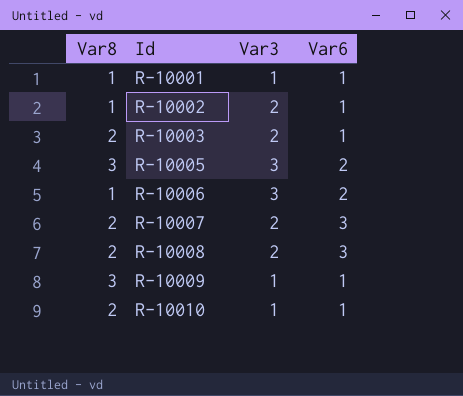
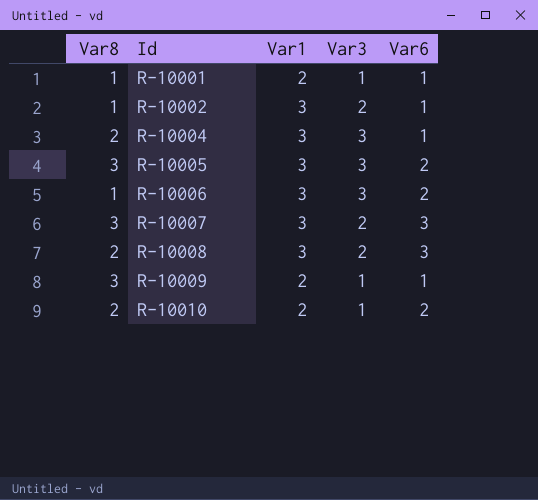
column Var1 | position: none -> 3
row R-10003: 2 | 2 | 1 -> none
row R-10004: none -> 2 | 3 | 3 | 1
R-10007 | Var8: 2 -> 3
R-10010 | Var6: 1 -> 2

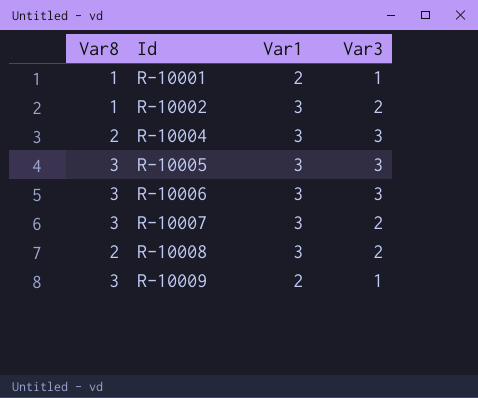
column Var6 | position: 5 -> none
row R-10010: 2 | 2 | 1 | 2 -> none
R-10006 | Var8: 1 -> 3

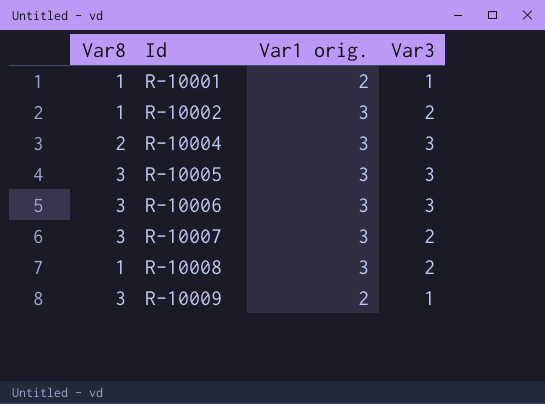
column name: Var1 -> Var1 orig.
R-10008 | Var8: 2 -> 1

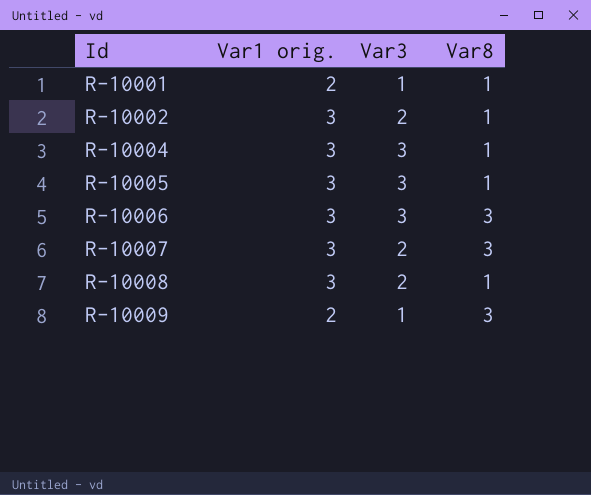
column Var8 | position: 1 -> 4
R-10004 | Var8: 2 -> 1
R-10005 | Var8: 3 -> 1

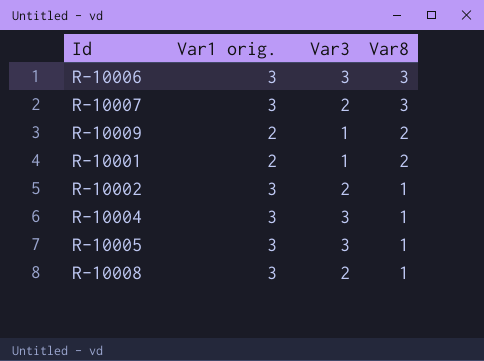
row order: Id ascending -> Var8 descending
R-10009 | Var8: 3 -> 2
R-10001 | Var8: 1 -> 2

